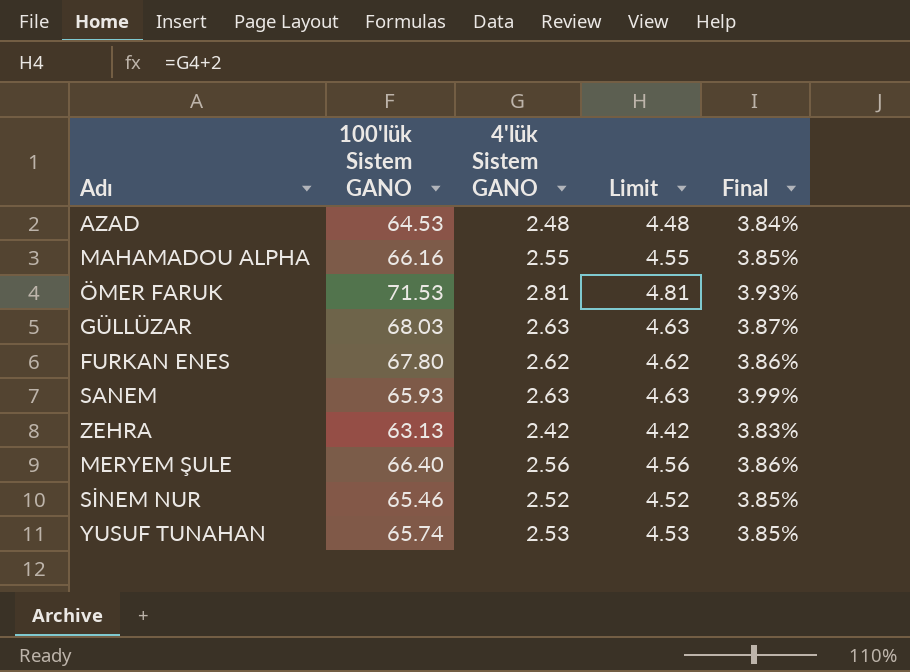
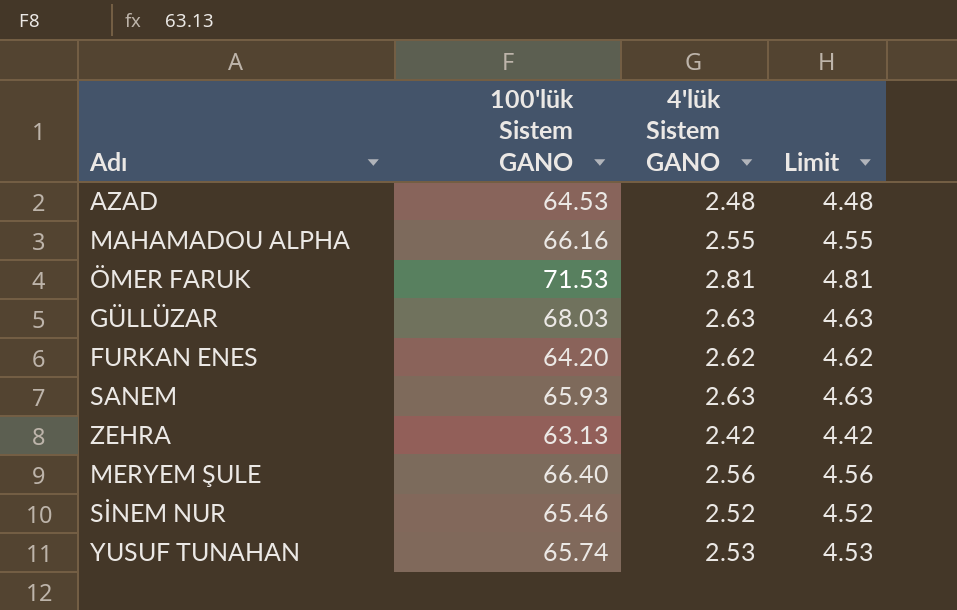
column Final | formula: [4'lük Sistem GANO] / [100'lük Sistem GANO] -> none
FURKAN ENES | 100'lük Sistem GANO: 67.80 -> 64.20

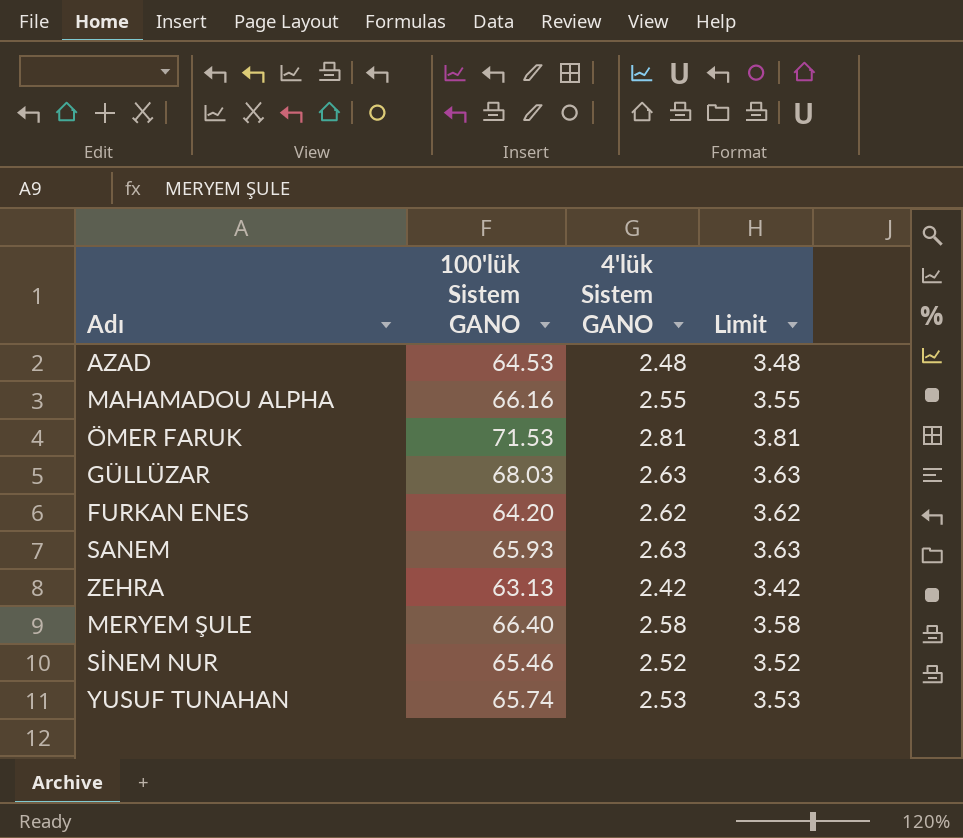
column Limit | formula: [4'lük Sistem GANO] + 2 -> [4'lük Sistem GANO] + 1
MERYEM ŞULE | 4'lük Sistem GANO: 2.56 -> 2.58

